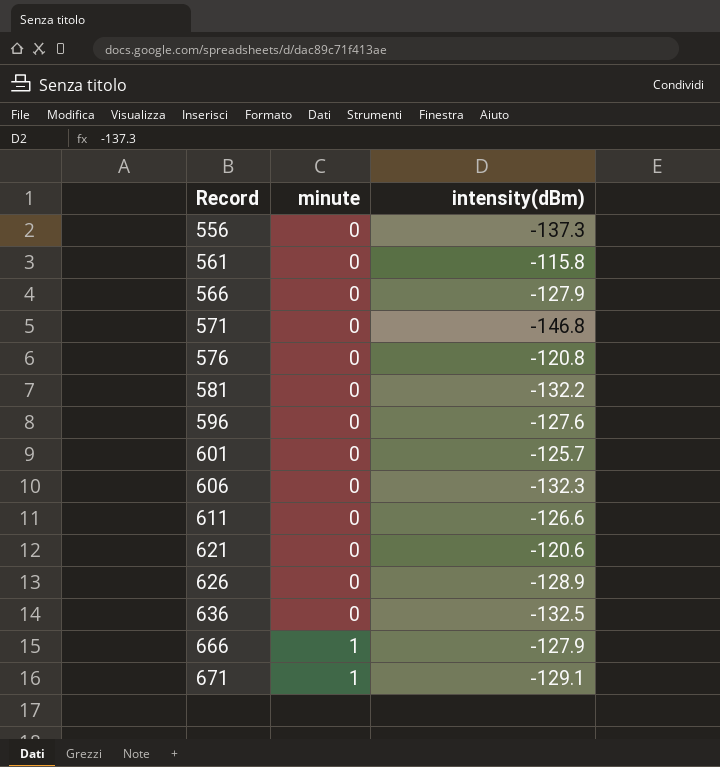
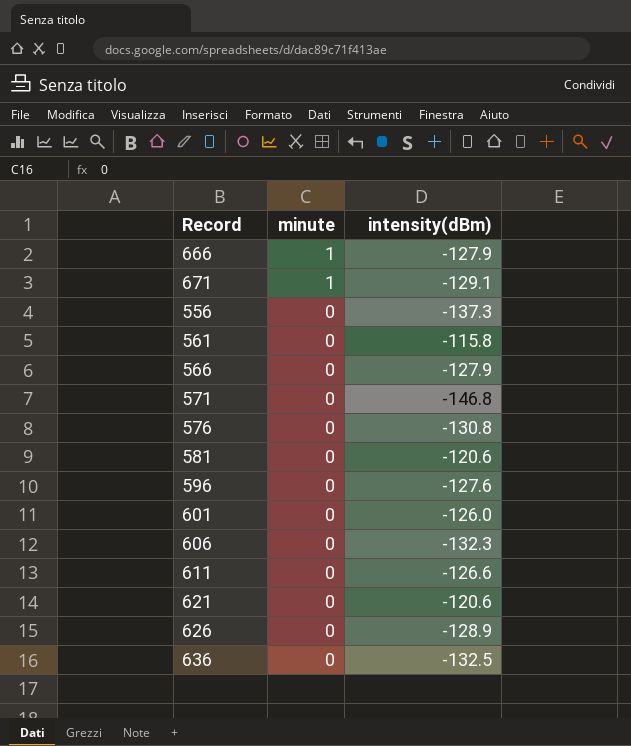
row order: Record ascending -> minute descending
576 | intensity(dBm): -120.8 -> -130.8
581 | intensity(dBm): -132.2 -> -120.6
601 | intensity(dBm): -125.7 -> -126.0

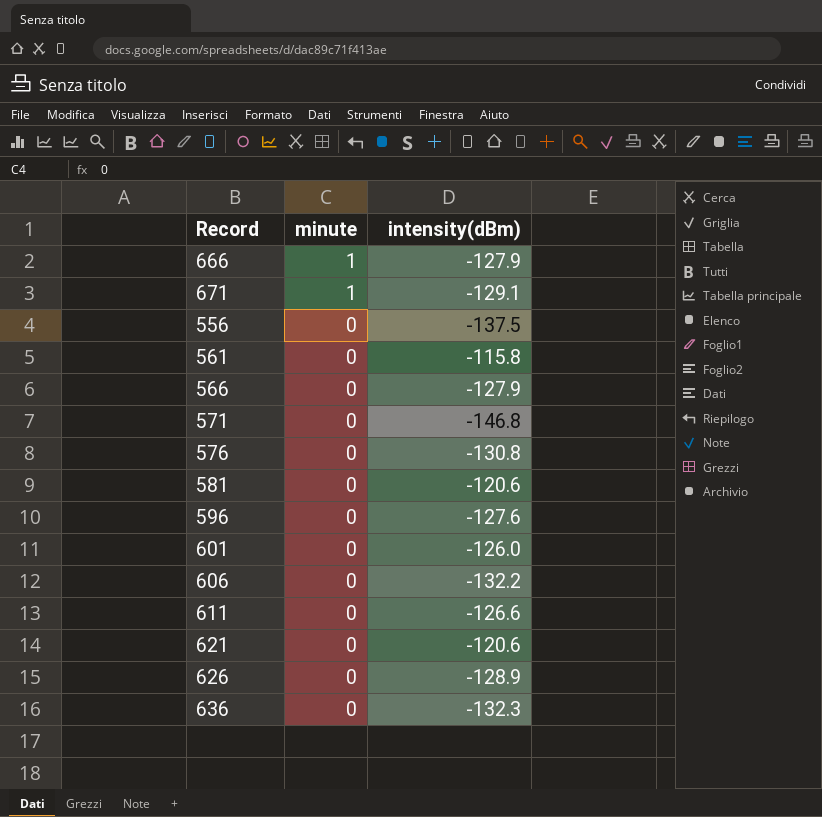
556 | intensity(dBm): -137.3 -> -137.5
606 | intensity(dBm): -132.3 -> -132.2
636 | intensity(dBm): -132.5 -> -132.3

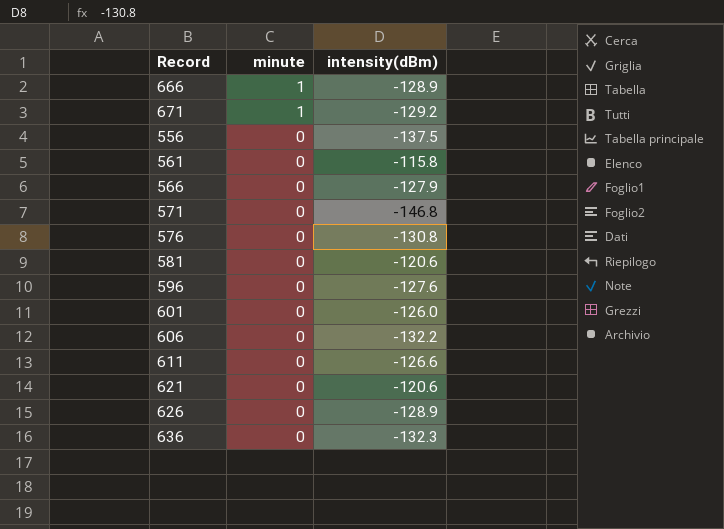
666 | intensity(dBm): -127.9 -> -128.9
671 | intensity(dBm): -129.1 -> -129.2

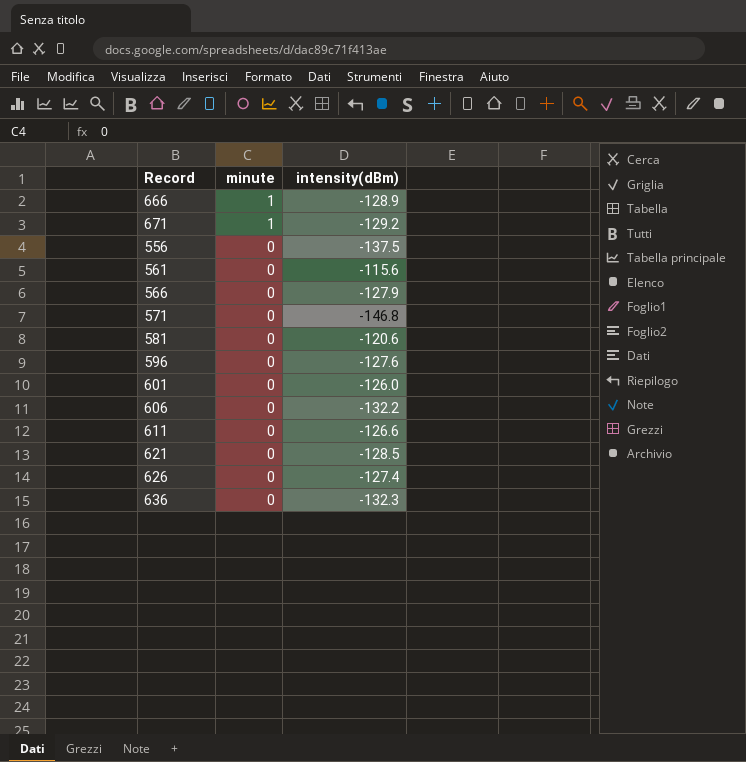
row 576: 0 | -130.8 -> none
561 | intensity(dBm): -115.8 -> -115.6
621 | intensity(dBm): -120.6 -> -128.5
626 | intensity(dBm): -128.9 -> -127.4

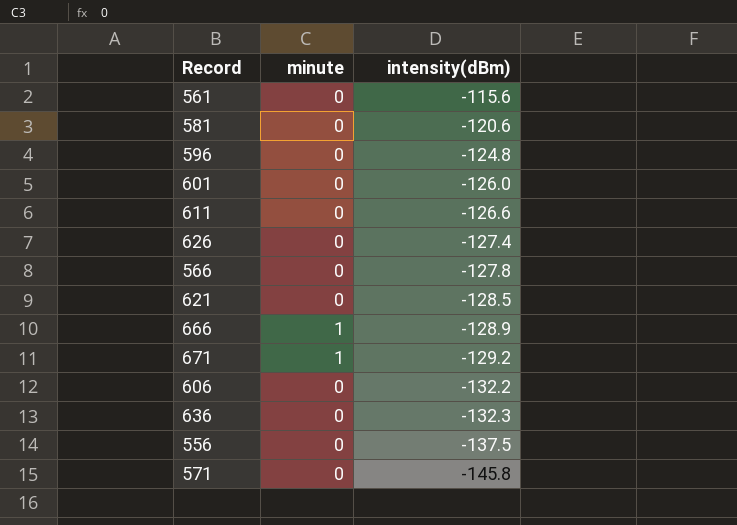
row order: minute descending -> intensity(dBm) descending
596 | intensity(dBm): -127.6 -> -124.8
566 | intensity(dBm): -127.9 -> -127.8
571 | intensity(dBm): -146.8 -> -145.8

